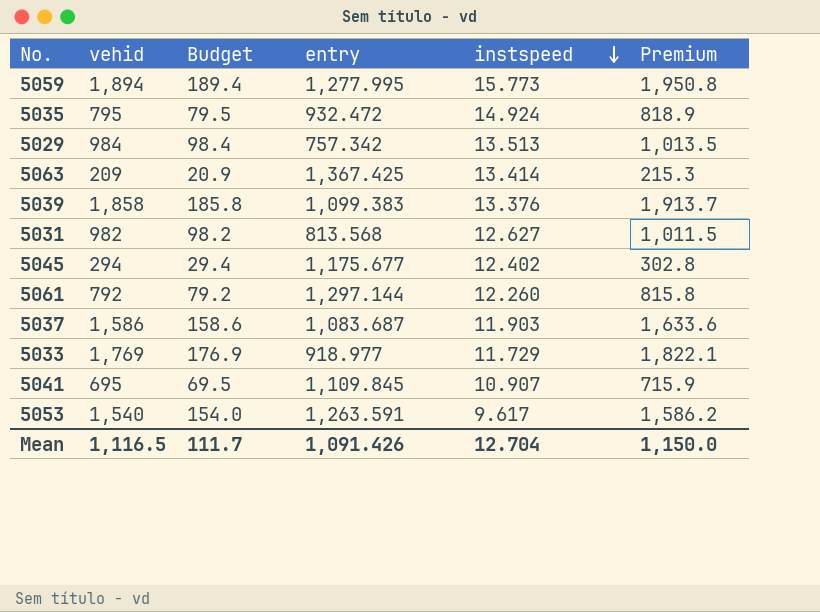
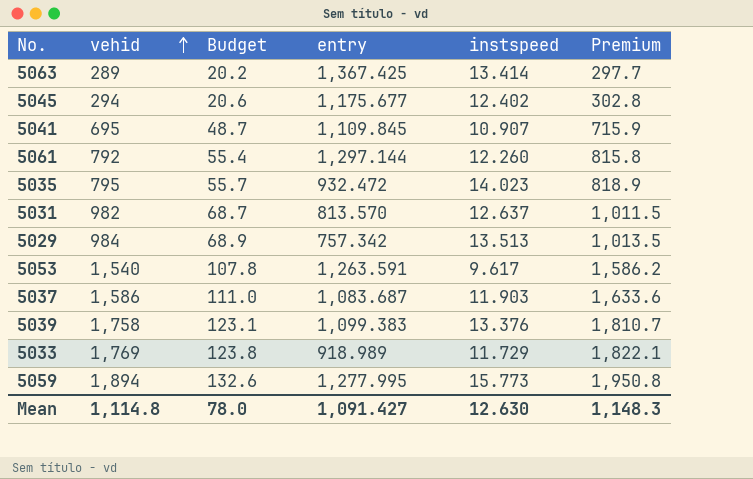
row order: instspeed descending -> vehid ascending
column Budget | formula: [vehid] * 0.1 -> [vehid] * 0.07
5063 | vehid: 209 -> 289
5063 | Premium: 215.3 -> 297.7
5035 | instspeed: 14.924 -> 14.023
5031 | entry: 813.568 -> 813.570
5031 | instspeed: 12.627 -> 12.637
5039 | vehid: 1,858 -> 1,758
5039 | Premium: 1,913.7 -> 1,810.7
5033 | entry: 918.977 -> 918.989
Mean | vehid: 1,116.5 -> 1,114.8
Mean | Budget: 111.7 -> 78.0
Mean | entry: 1,091.426 -> 1,091.427
Mean | instspeed: 12.704 -> 12.630
Mean | Premium: 1,150.0 -> 1,148.3

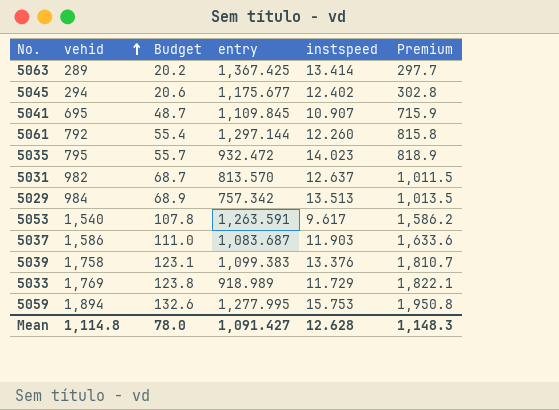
5059 | instspeed: 15.773 -> 15.753
Mean | instspeed: 12.630 -> 12.628

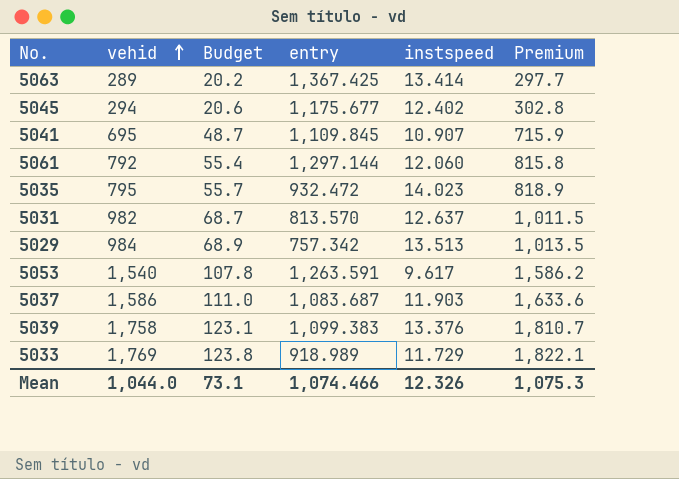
row 5059: 1,894 | 132.6 | 1,277.995 | 15.753 | 1,950.8 -> none
5061 | instspeed: 12.260 -> 12.060
Mean | vehid: 1,114.8 -> 1,044.0
Mean | Budget: 78.0 -> 73.1
Mean | entry: 1,091.427 -> 1,074.466
Mean | instspeed: 12.628 -> 12.326
Mean | Premium: 1,148.3 -> 1,075.3

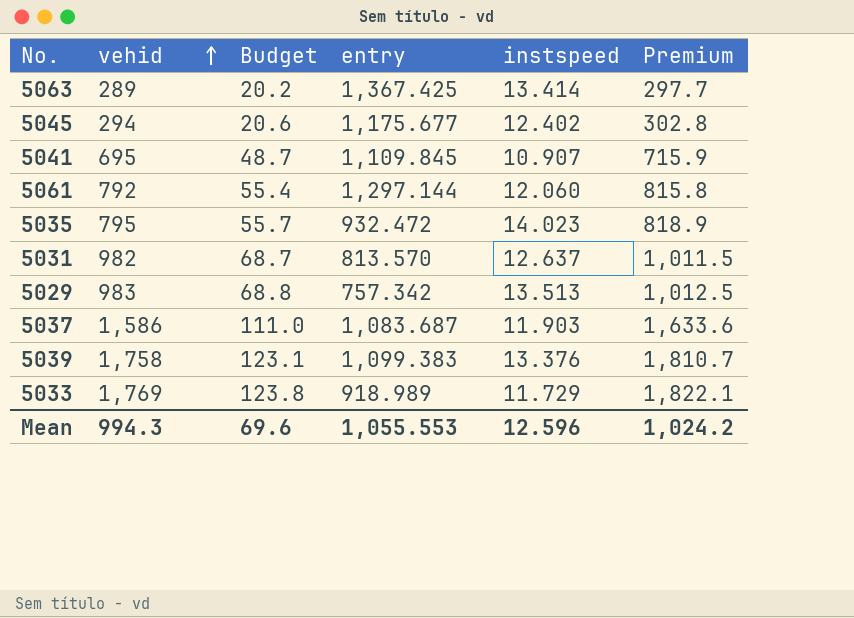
row 5053: 1,540 | 107.8 | 1,263.591 | 9.617 | 1,586.2 -> none
5029 | vehid: 984 -> 983
5029 | Budget: 68.9 -> 68.8
5029 | Premium: 1,013.5 -> 1,012.5
Mean | vehid: 1,044.0 -> 994.3
Mean | Budget: 73.1 -> 69.6
Mean | entry: 1,074.466 -> 1,055.553
Mean | instspeed: 12.326 -> 12.596
Mean | Premium: 1,075.3 -> 1,024.2

